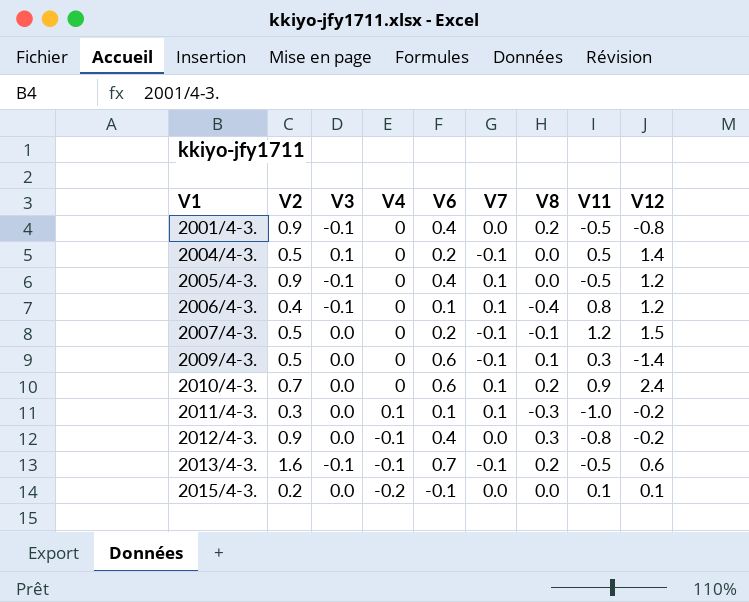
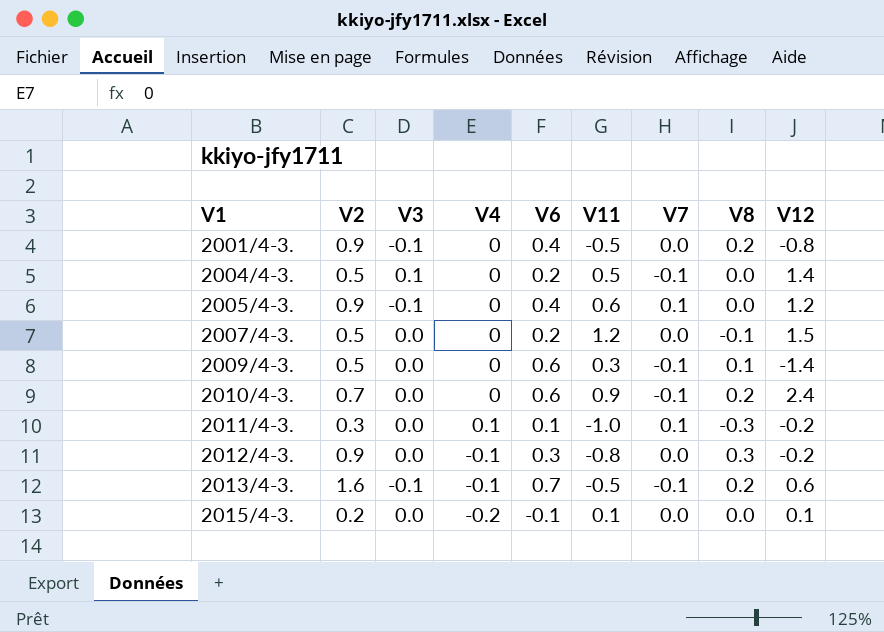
column V11 | position: 8 -> 6
row 2006/4-3.: 0.4 | -0.1 | 0 | 0.1 | 0.1 | -0.4 | 0.8 | 1.2 -> none
2005/4-3. | V11: -0.5 -> 0.6
2007/4-3. | V7: -0.1 -> 0.0
2010/4-3. | V7: 0.1 -> -0.1
2012/4-3. | V6: 0.4 -> 0.3

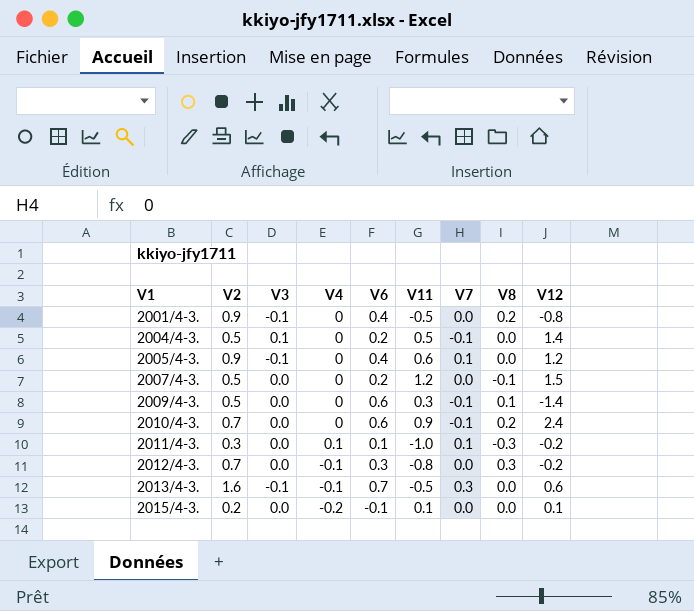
2012/4-3. | V2: 0.9 -> 0.7
2013/4-3. | V7: -0.1 -> 0.3
2013/4-3. | V8: 0.2 -> 0.0

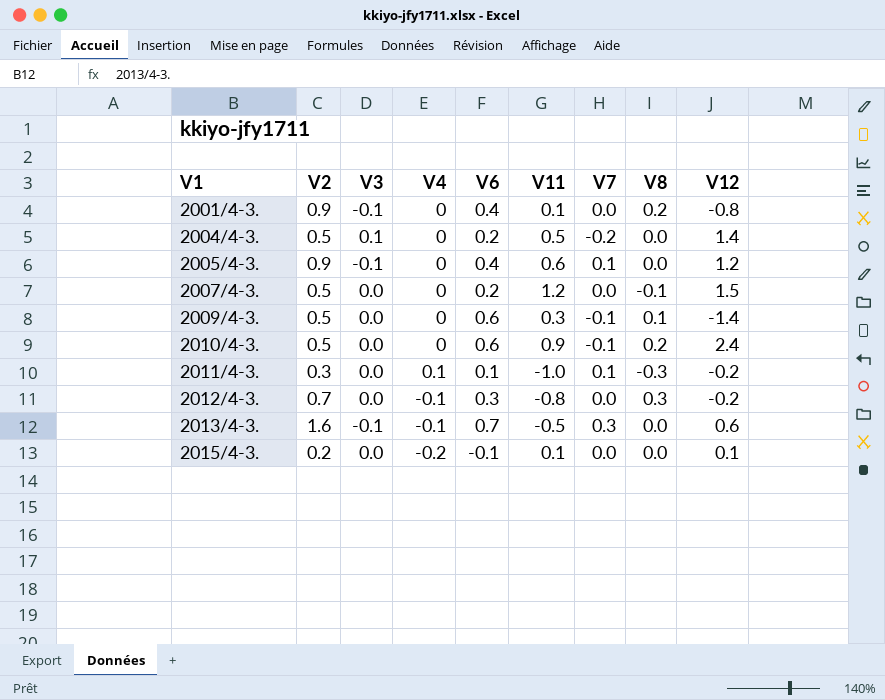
2001/4-3. | V11: -0.5 -> 0.1
2004/4-3. | V7: -0.1 -> -0.2
2010/4-3. | V2: 0.7 -> 0.5

